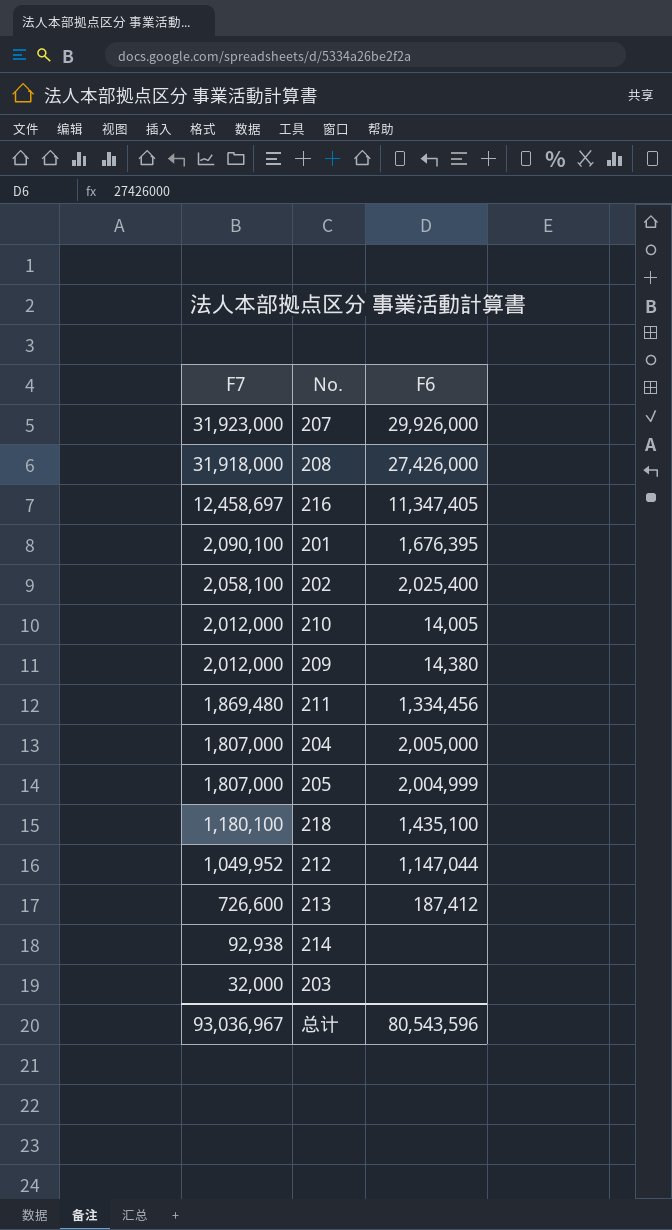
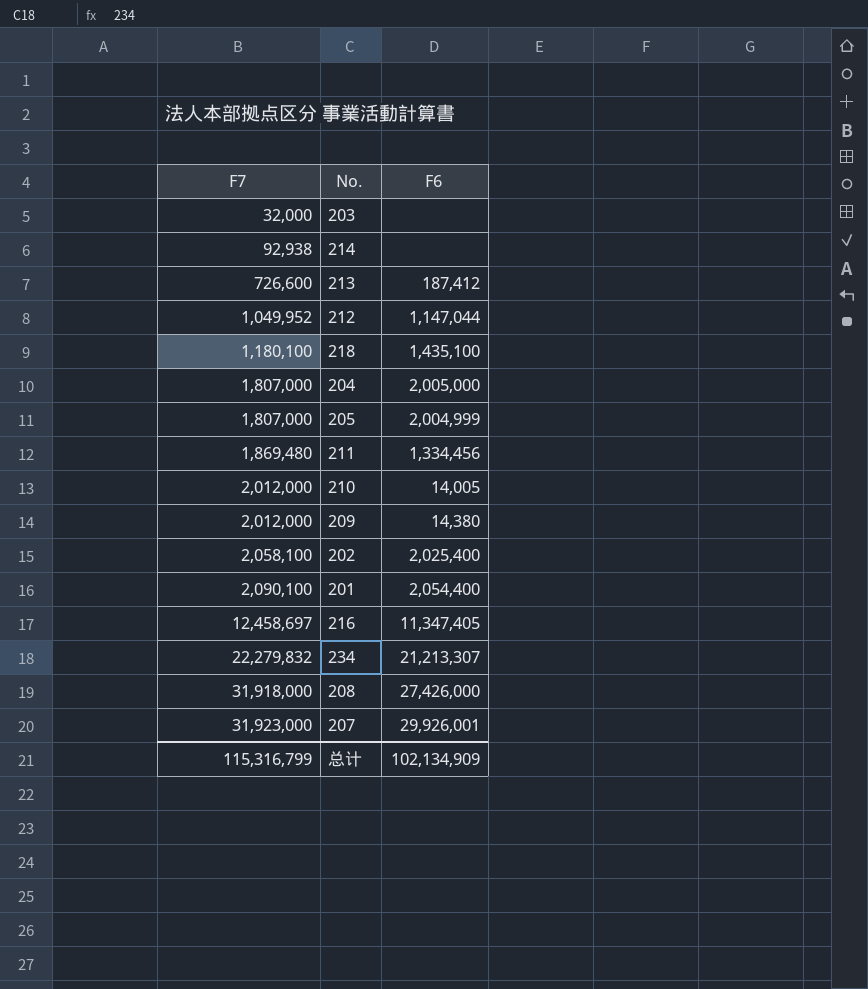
row order: F7 descending -> F7 ascending
201 | F6: 1,676,395 -> 2,054,400
row 234: none -> 22,279,832 | 21,213,307
207 | F6: 29,926,000 -> 29,926,001
总计 | F7: 93,036,967 -> 115,316,799
总计 | F6: 80,543,596 -> 102,134,909

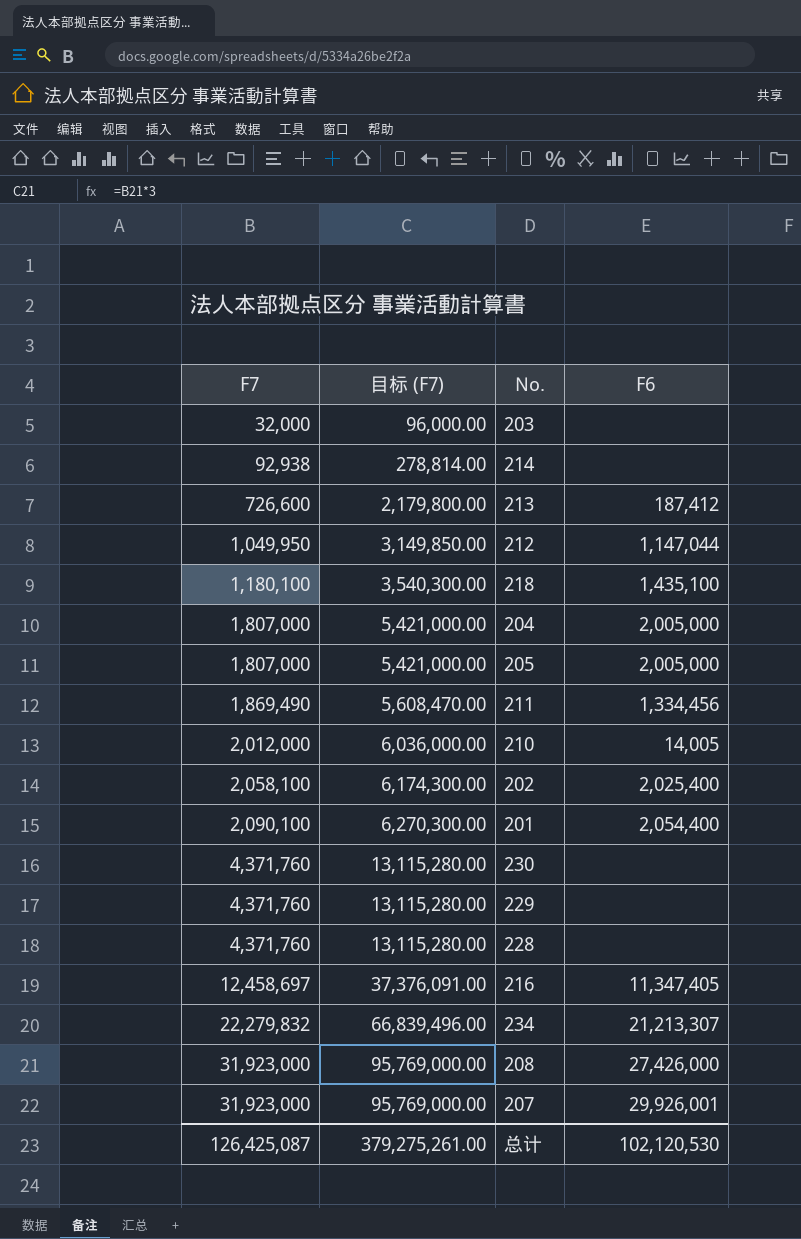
column 目标 (F7) | formula: none -> [F7] * 3
row 209: 2,012,000 | 14,380 -> none
212 | F7: 1,049,952 -> 1,049,950
205 | F6: 2,004,999 -> 2,005,000
211 | F7: 1,869,480 -> 1,869,490
row 230: none -> 4,371,760 | 13,115,280.00 | none
row 229: none -> 4,371,760 | 13,115,280.00 | none
row 228: none -> 4,371,760 | 13,115,280.00 | none
208 | F7: 31,918,000 -> 31,923,000
总计 | F7: 115,316,799 -> 126,425,087
总计 | F6: 102,134,909 -> 102,120,530

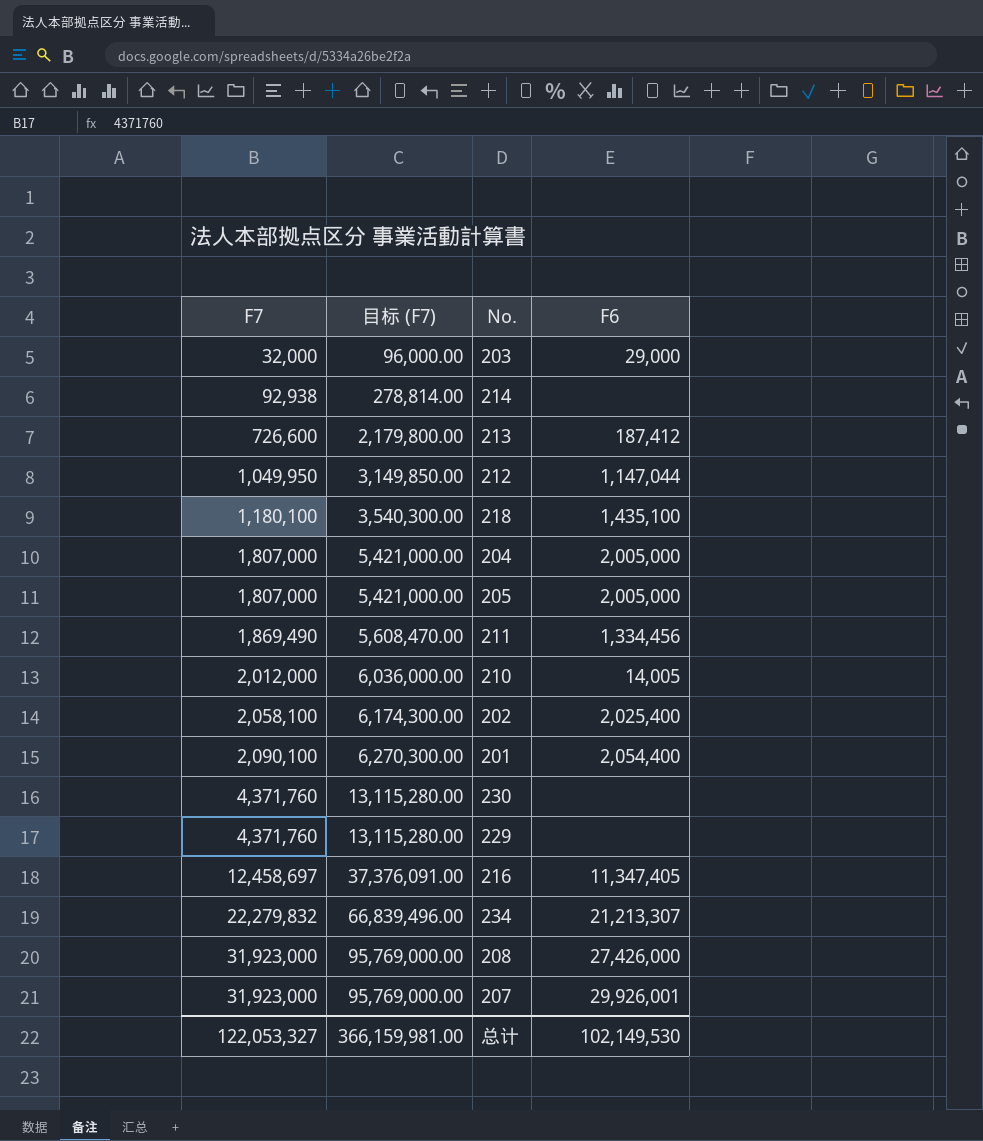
row 228: 4,371,760 | 13,115,280.00 | none -> none
203 | F6: none -> 29,000
总计 | F7: 126,425,087 -> 122,053,327
总计 | 目标 (F7): 379,275,261.00 -> 366,159,981.00
总计 | F6: 102,120,530 -> 102,149,530

